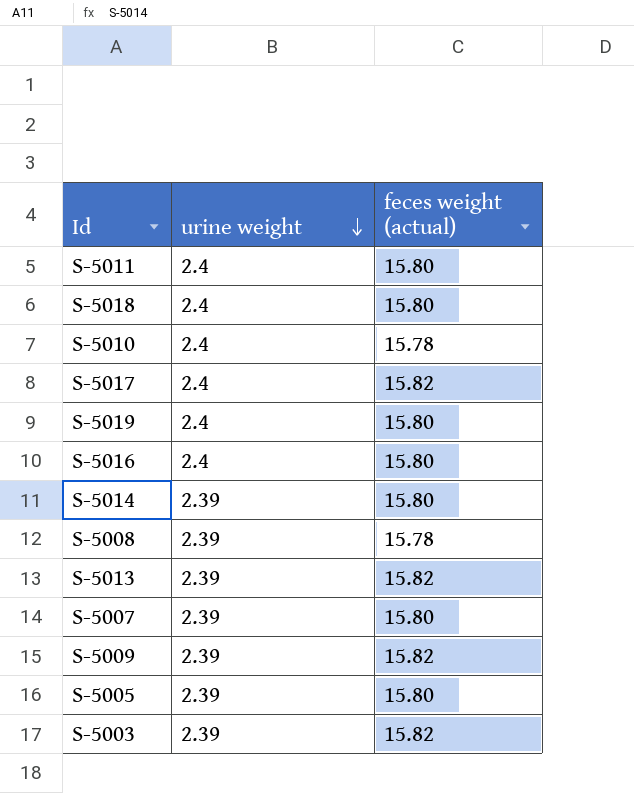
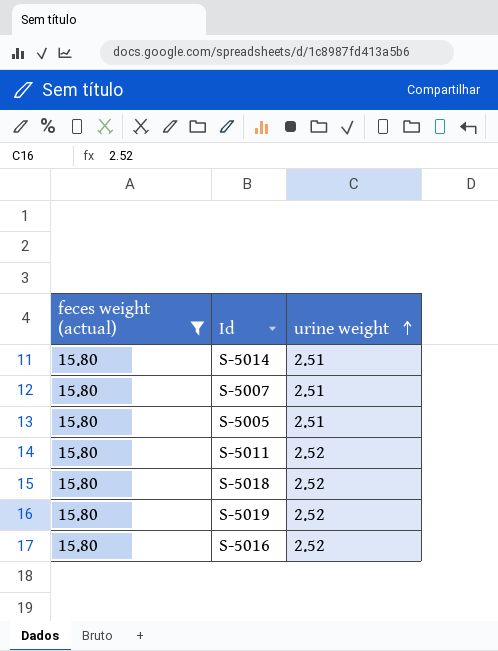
filter: none -> feces weight (actual) = 15.80
row order: urine weight descending -> urine weight ascending
column feces weight (actual) | position: 3 -> 1
S-5014 | urine weight: 2.39 -> 2.51
S-5007 | urine weight: 2.39 -> 2.51
S-5005 | urine weight: 2.39 -> 2.51
S-5011 | urine weight: 2.4 -> 2.52
S-5018 | urine weight: 2.4 -> 2.52
S-5019 | urine weight: 2.4 -> 2.52
S-5016 | urine weight: 2.4 -> 2.52

